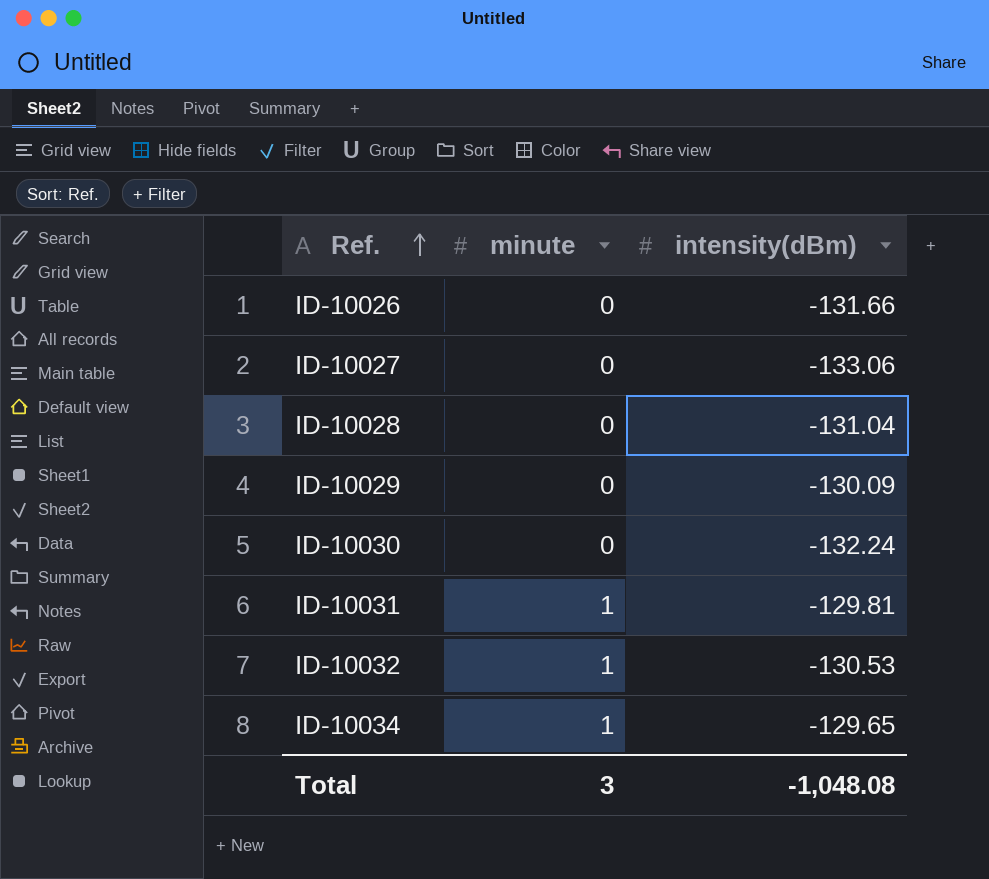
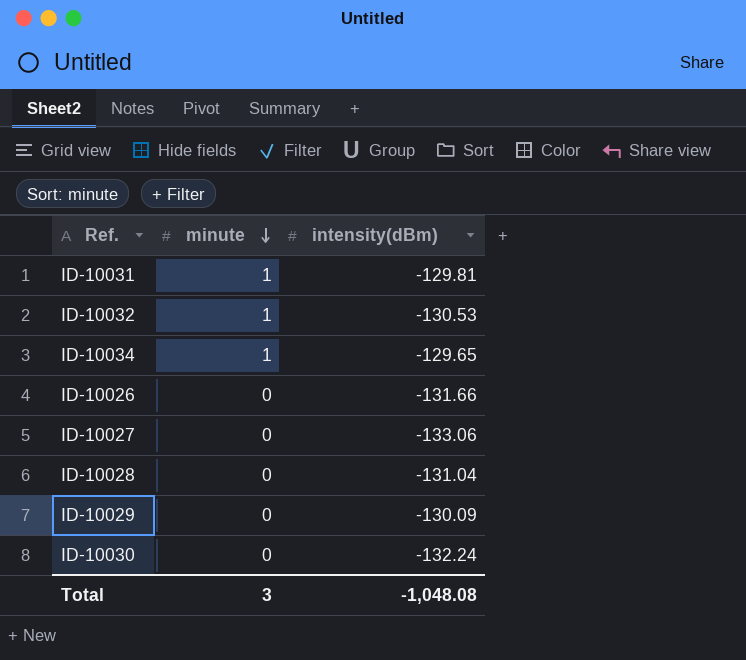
row order: Ref. ascending -> minute descending

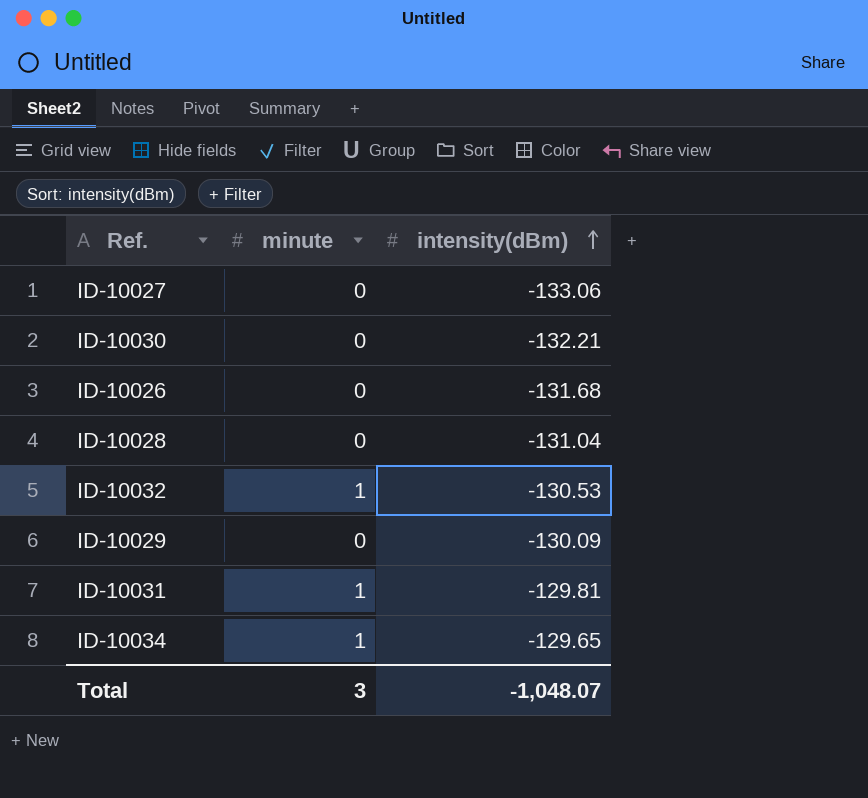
row order: minute descending -> intensity(dBm) ascending
ID-10030 | intensity(dBm): -132.24 -> -132.21
ID-10026 | intensity(dBm): -131.66 -> -131.68
Total | intensity(dBm): -1,048.08 -> -1,048.07

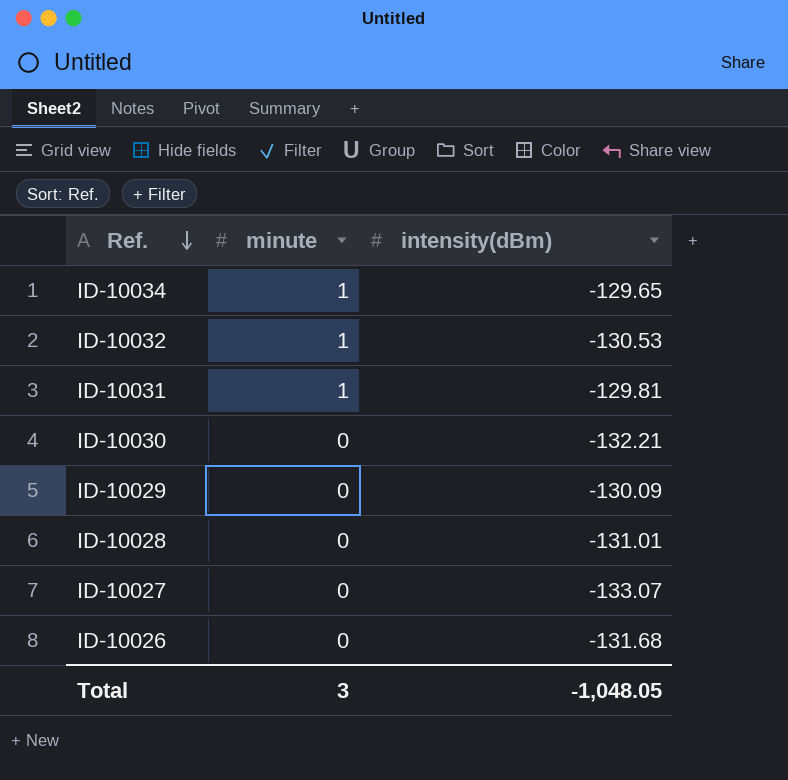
row order: intensity(dBm) ascending -> Ref. descending
ID-10028 | intensity(dBm): -131.04 -> -131.01
ID-10027 | intensity(dBm): -133.06 -> -133.07
Total | intensity(dBm): -1,048.07 -> -1,048.05

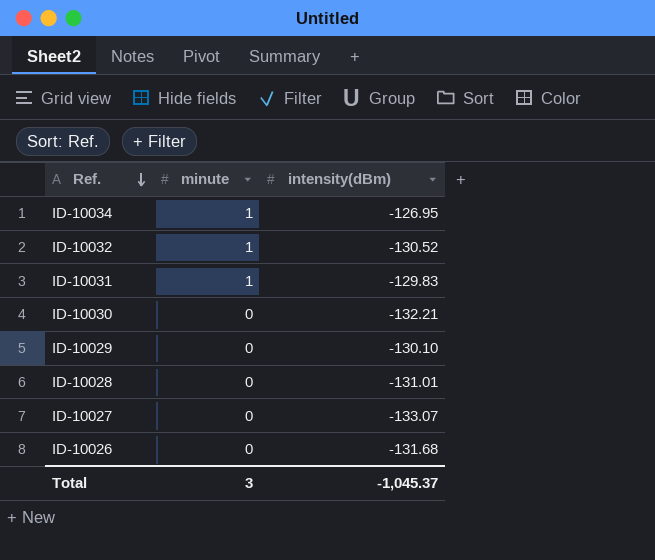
ID-10034 | intensity(dBm): -129.65 -> -126.95
ID-10032 | intensity(dBm): -130.53 -> -130.52
ID-10031 | intensity(dBm): -129.81 -> -129.83
ID-10029 | intensity(dBm): -130.09 -> -130.10
Total | intensity(dBm): -1,048.05 -> -1,045.37

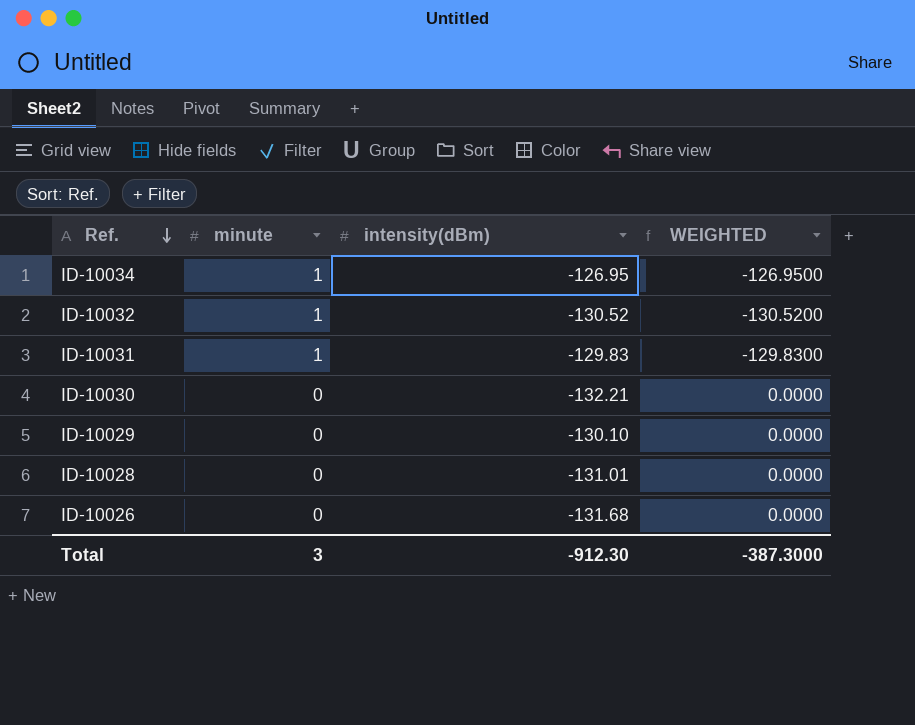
column WEIGHTED | formula: none -> [minute] * [intensity(dBm)]
row ID-10027: 0 | -133.07 -> none
Total | intensity(dBm): -1,045.37 -> -912.30

